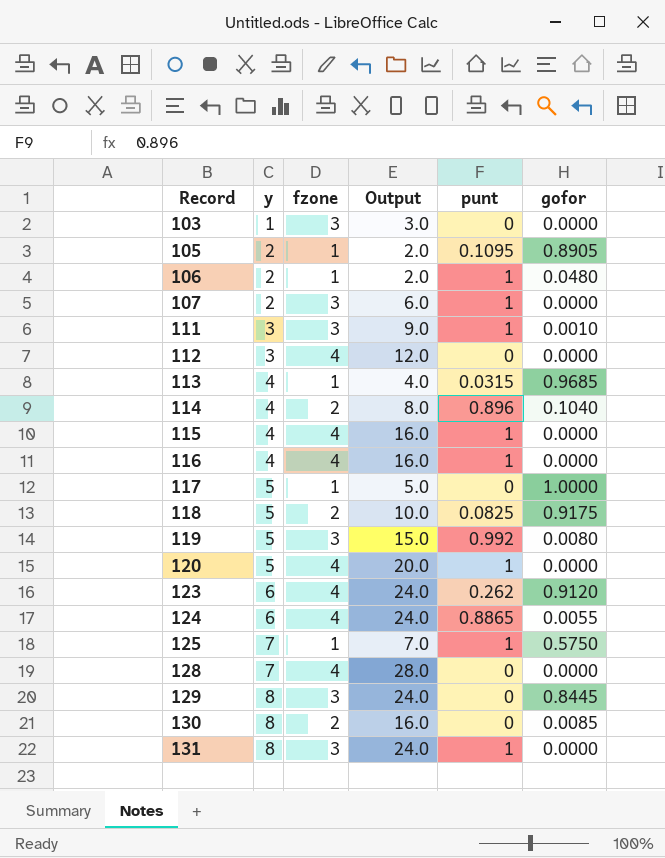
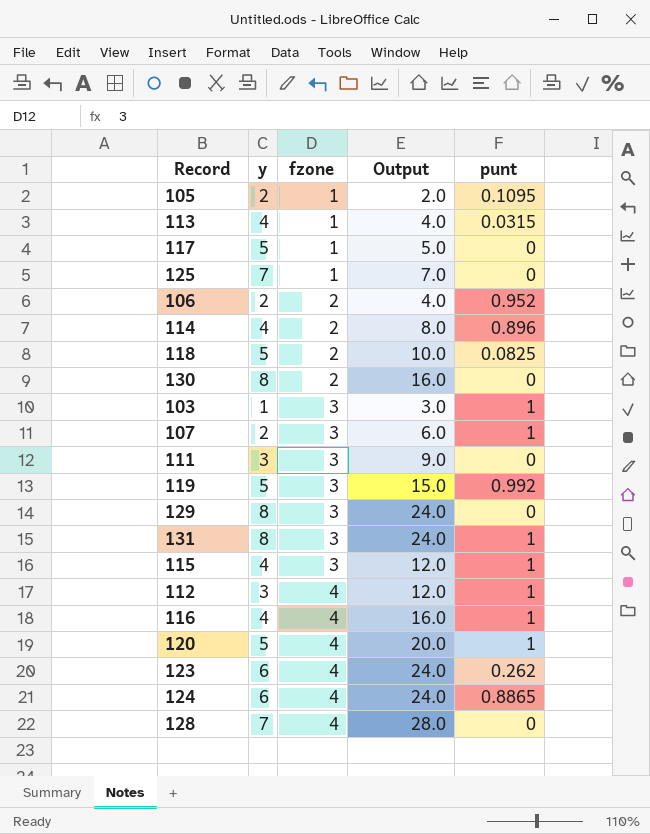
row order: Record ascending -> fzone ascending
column gofor | position: 6 -> none
125 | punt: 1 -> 0
106 | fzone: 1 -> 2
106 | Output: 2.0 -> 4.0
106 | punt: 1 -> 0.952
103 | punt: 0 -> 1
111 | punt: 1 -> 0
115 | fzone: 4 -> 3
115 | Output: 16.0 -> 12.0
112 | punt: 0 -> 1

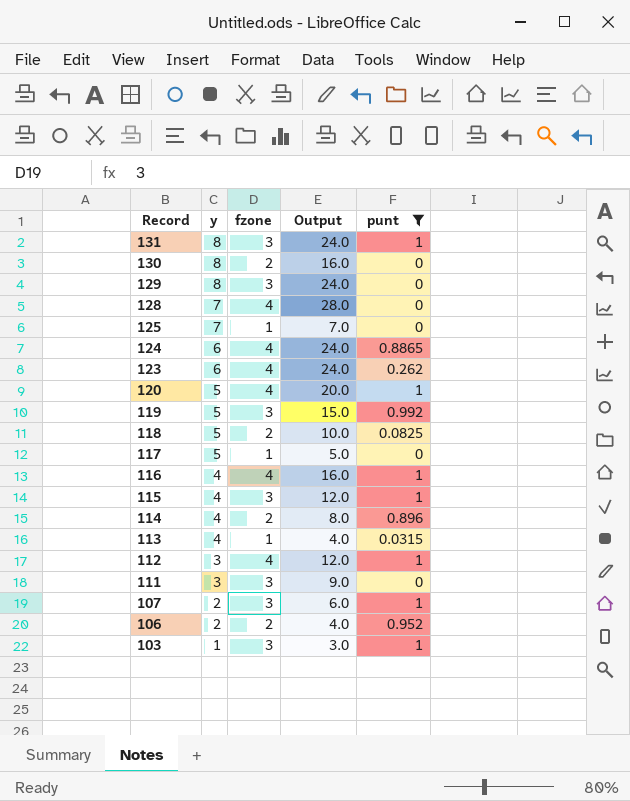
filter: none -> punt != 0.1095
row order: fzone ascending -> Record descending

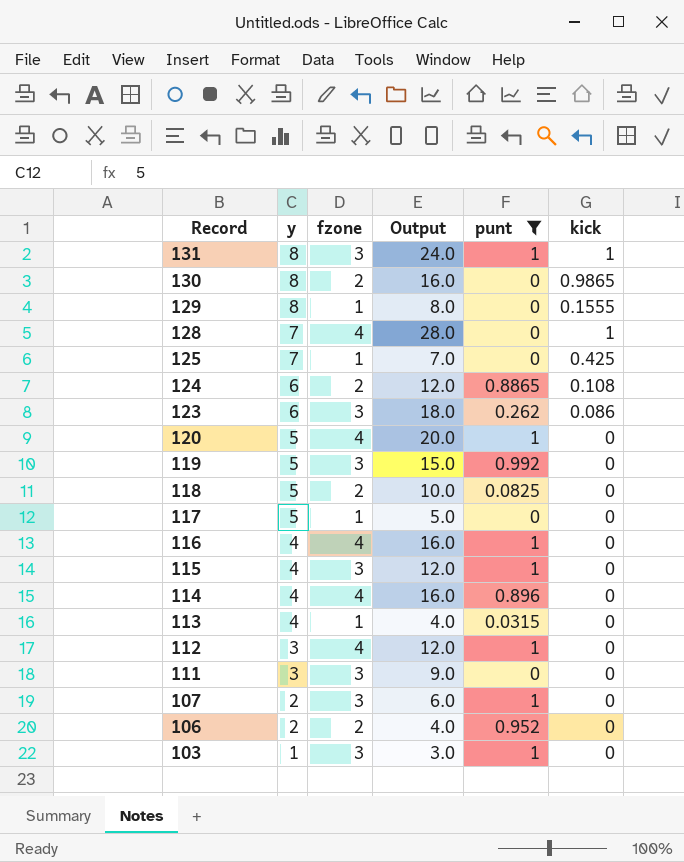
column kick | position: none -> 6
129 | fzone: 3 -> 1
129 | Output: 24.0 -> 8.0
124 | fzone: 4 -> 2
124 | Output: 24.0 -> 12.0
123 | fzone: 4 -> 3
123 | Output: 24.0 -> 18.0
114 | fzone: 2 -> 4
114 | Output: 8.0 -> 16.0

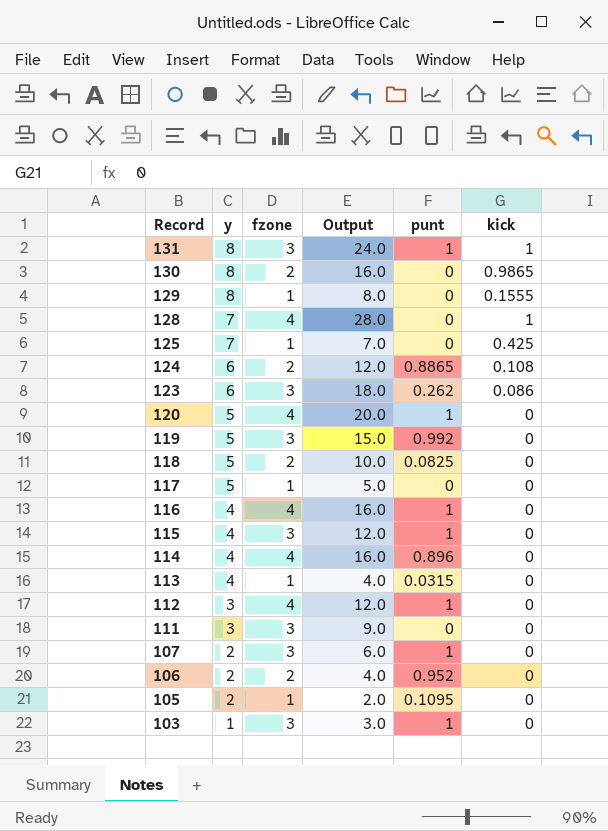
filter: punt != 0.1095 -> none

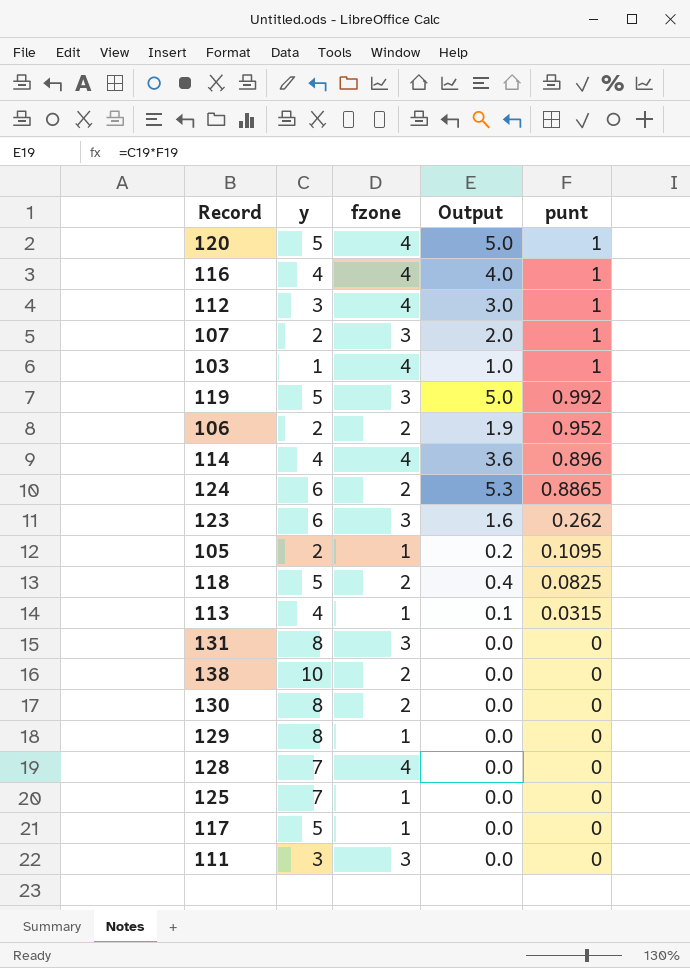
row order: Record descending -> punt descending
column kick | position: 6 -> none
column Output | formula: [y] * [fzone] -> [y] * [punt]
row 115: 4 | 3 | 12.0 | 1 | 0 -> none
103 | fzone: 3 -> 4
131 | punt: 1 -> 0
row 138: none -> 10 | 2 | 0.0 | 0

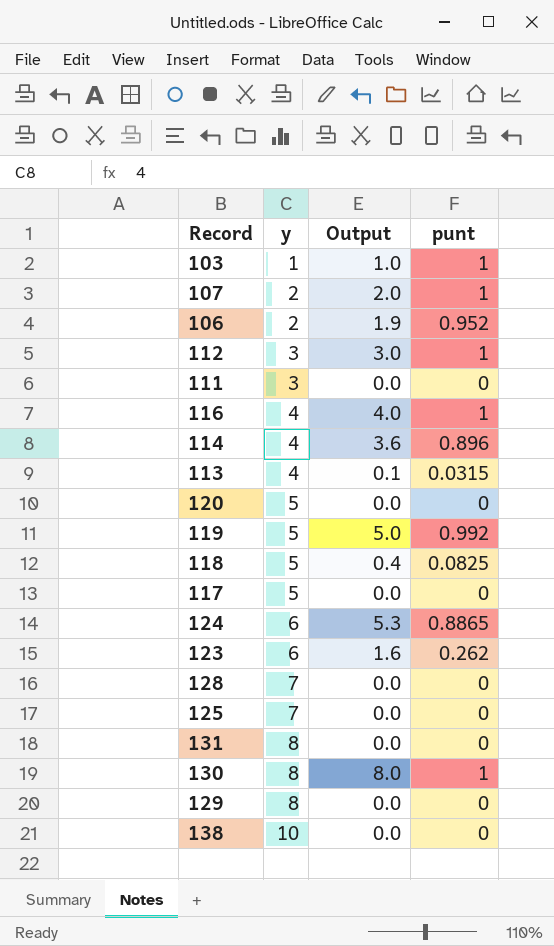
row order: punt descending -> y ascending
column fzone | position: 3 -> none
row 105: 2 | 1 | 0.2 | 0.1095 -> none
120 | Output: 5.0 -> 0.0
120 | punt: 1 -> 0
130 | Output: 0.0 -> 8.0
130 | punt: 0 -> 1

